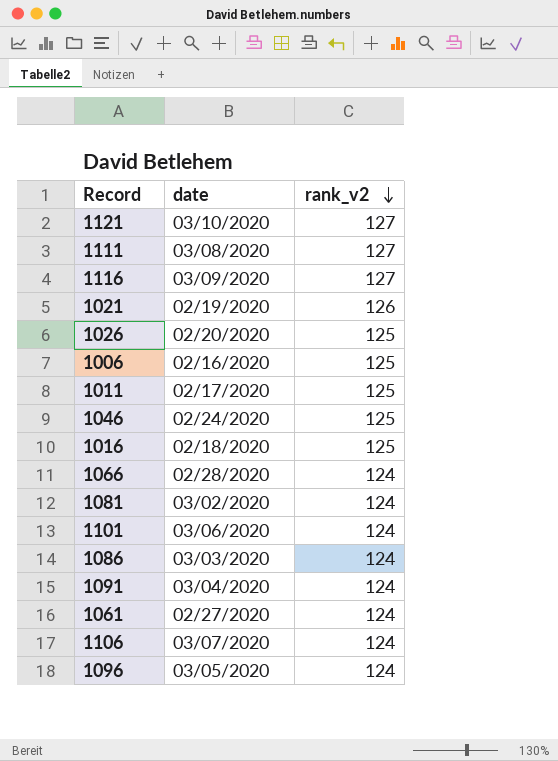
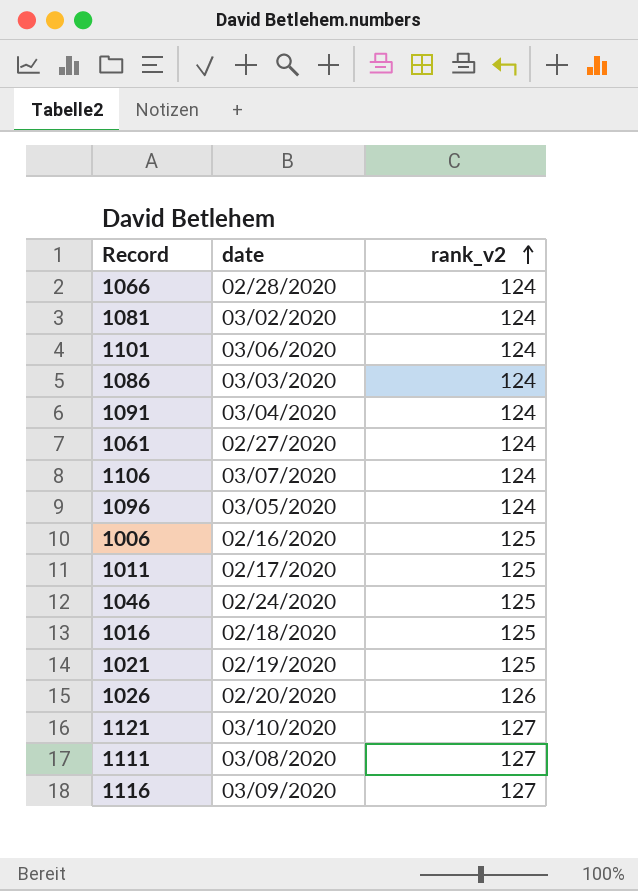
row order: rank_v2 descending -> rank_v2 ascending
1021 | rank_v2: 126 -> 125
1026 | rank_v2: 125 -> 126

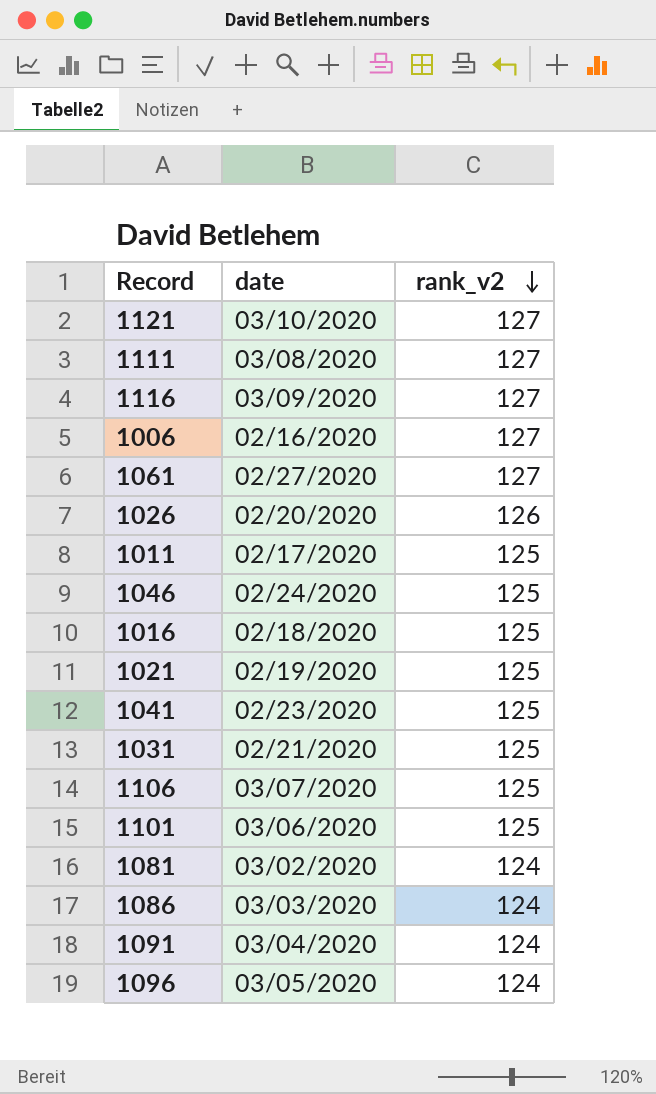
row order: rank_v2 ascending -> rank_v2 descending
row 1066: 02/28/2020 | 124 -> none
1006 | rank_v2: 125 -> 127
1061 | rank_v2: 124 -> 127
row 1041: none -> 02/23/2020 | 125
row 1031: none -> 02/21/2020 | 125
1106 | rank_v2: 124 -> 125
1101 | rank_v2: 124 -> 125

